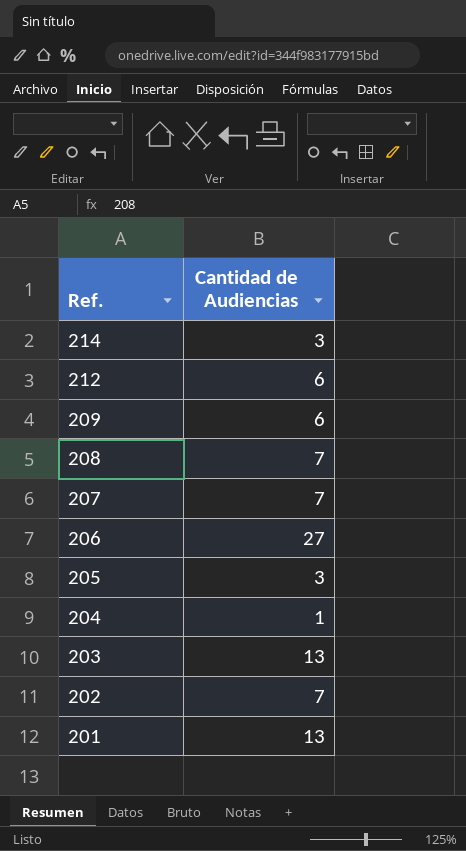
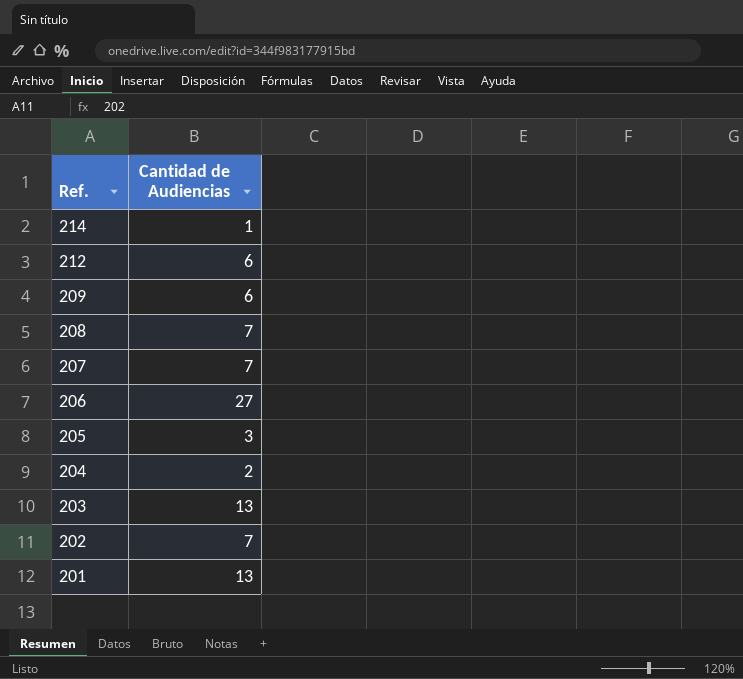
214 | Cantidad de Audiencias: 3 -> 1
204 | Cantidad de Audiencias: 1 -> 2

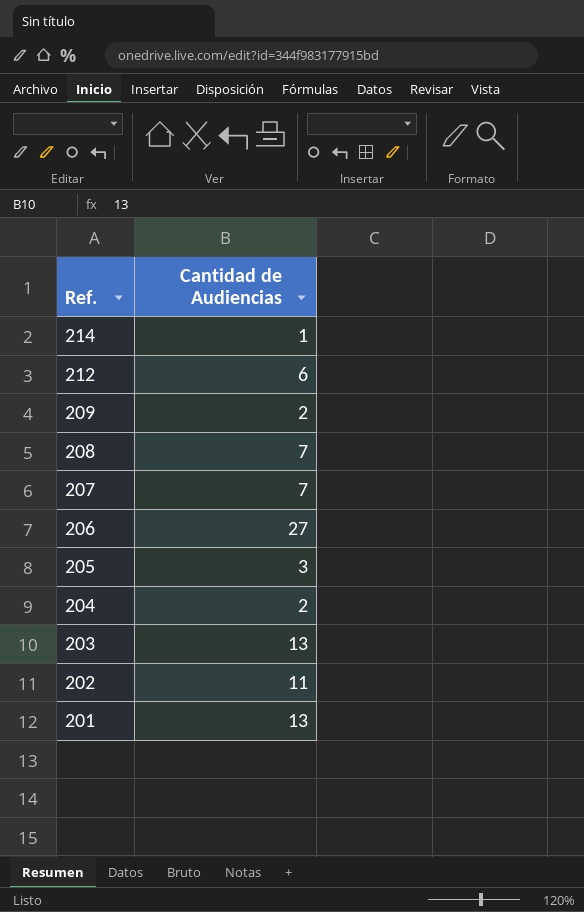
209 | Cantidad de Audiencias: 6 -> 2
202 | Cantidad de Audiencias: 7 -> 11

